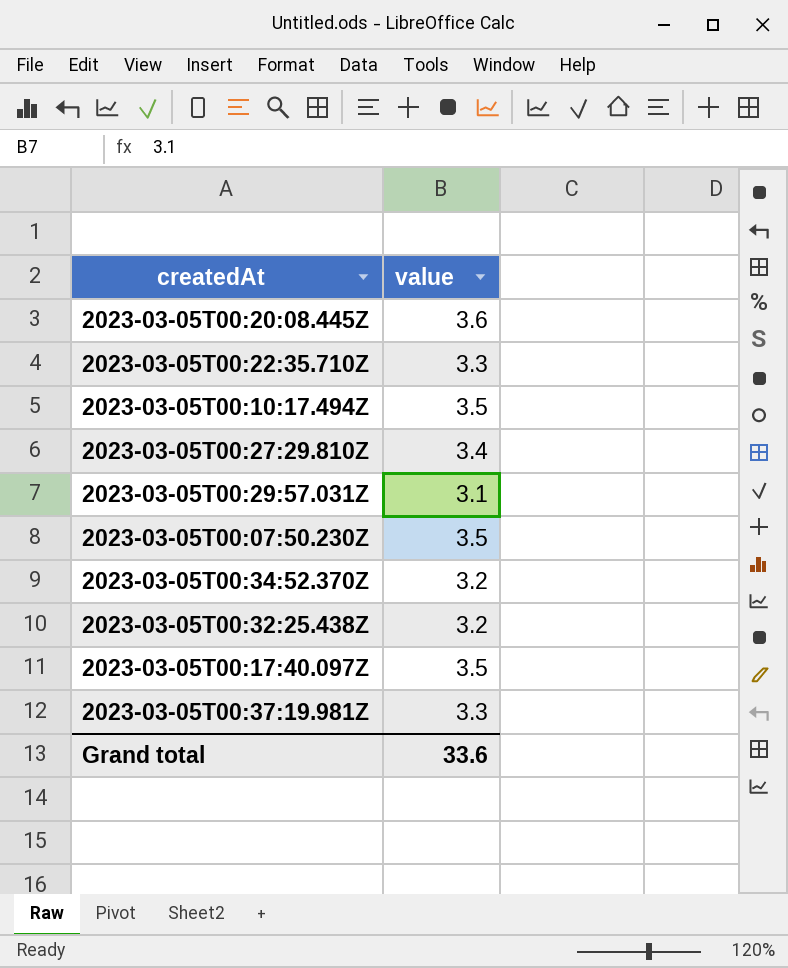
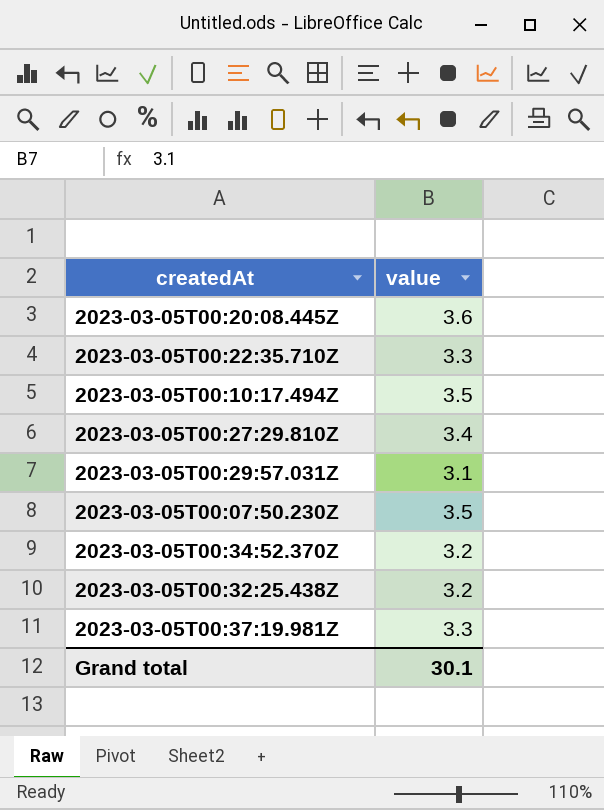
row 2023-03-05T00:17:40.097Z: 3.5 -> none
Grand total | value: 33.6 -> 30.1

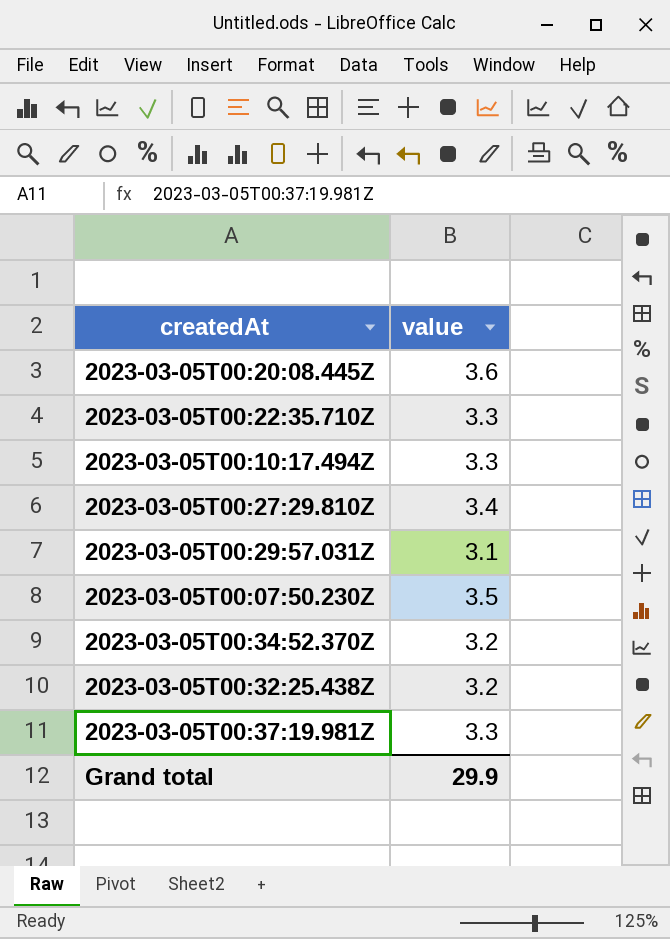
2023-03-05T00:10:17.494Z | value: 3.5 -> 3.3
Grand total | value: 30.1 -> 29.9

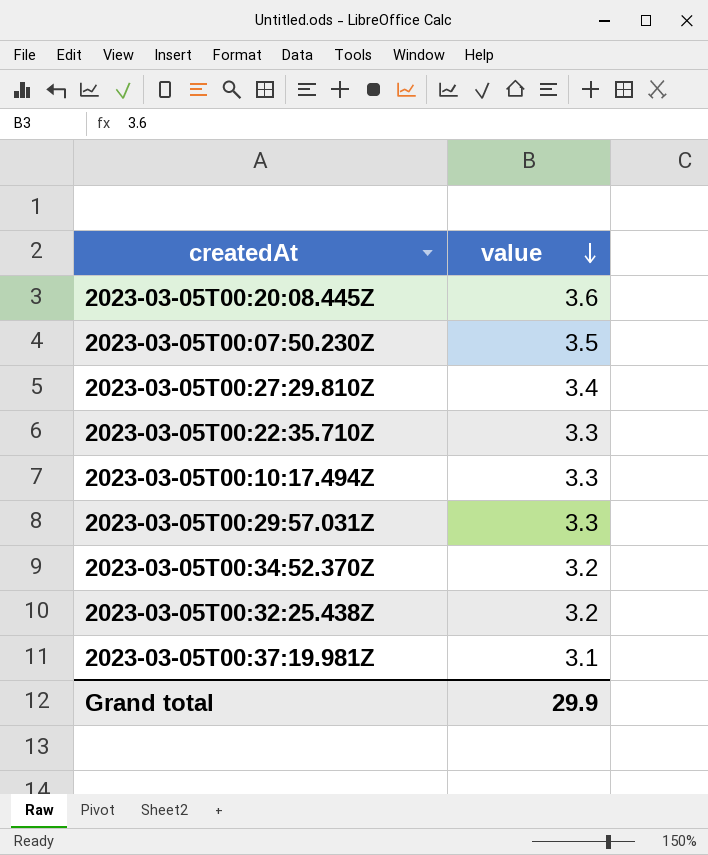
row order: none -> value descending
2023-03-05T00:29:57.031Z | value: 3.1 -> 3.3
2023-03-05T00:37:19.981Z | value: 3.3 -> 3.1

